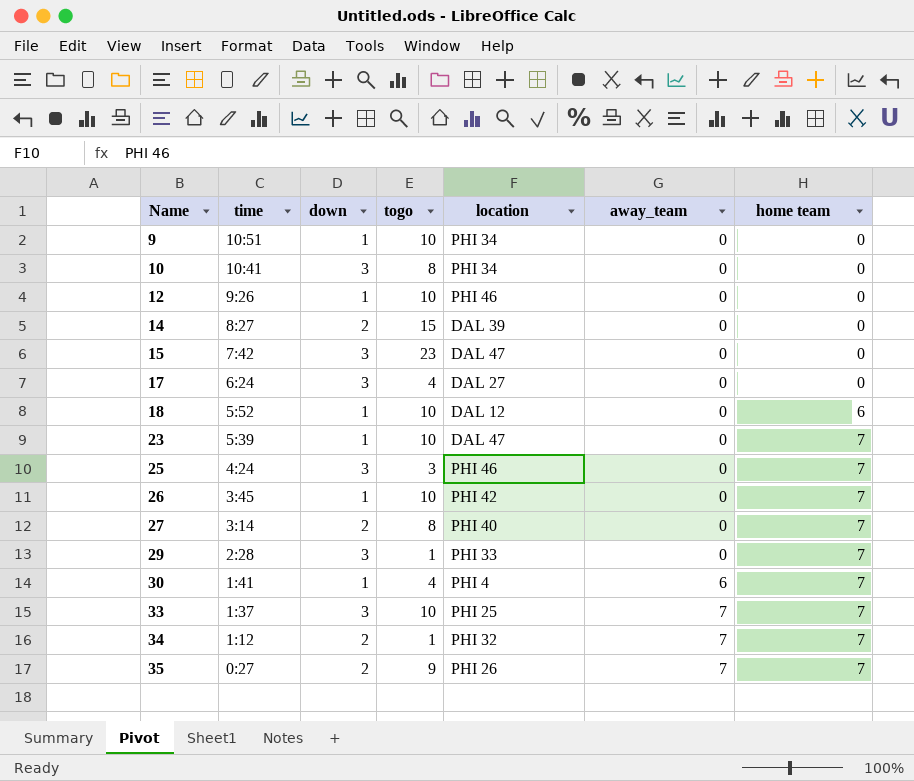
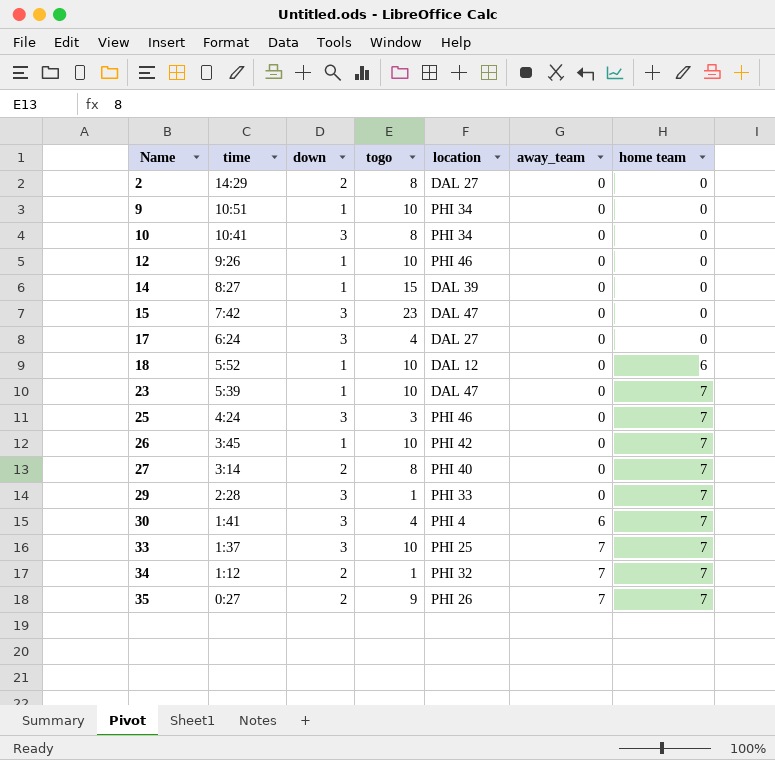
row 2: none -> 14:29 | 2 | 8 | DAL 27 | 0 | 0
14 | down: 2 -> 1
30 | down: 1 -> 3

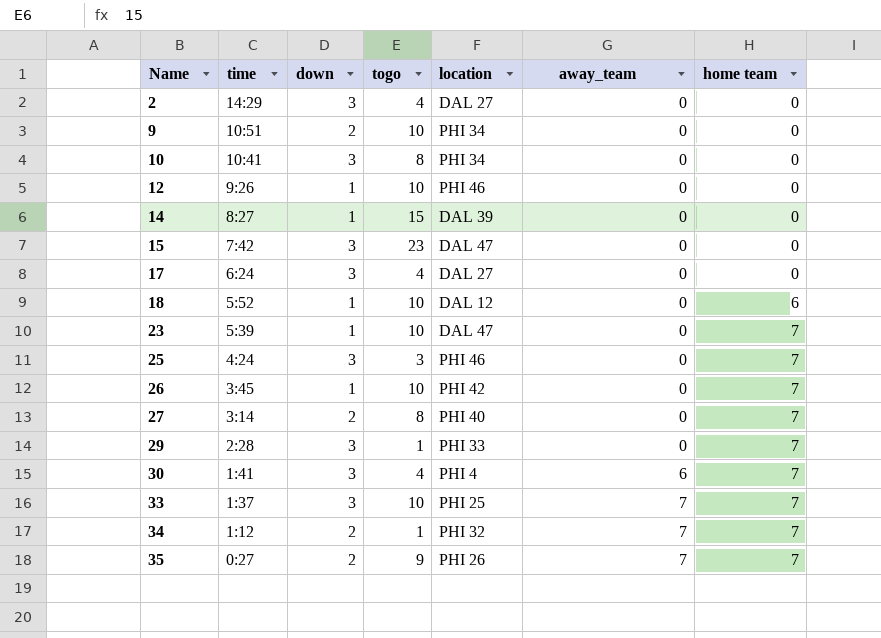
2 | down: 2 -> 3
2 | togo: 8 -> 4
9 | down: 1 -> 2

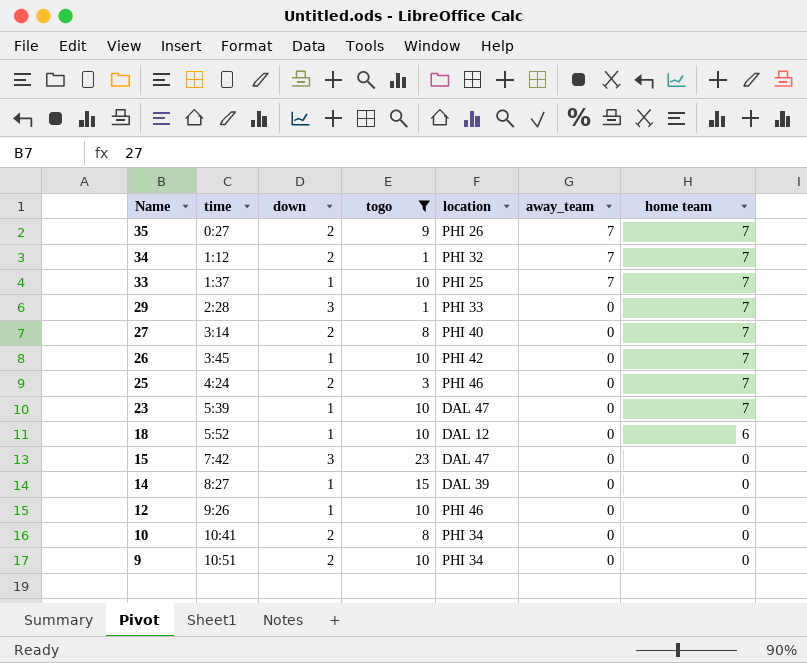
filter: none -> togo != 4
row order: Name ascending -> Name descending
33 | down: 3 -> 1
25 | down: 3 -> 2
10 | down: 3 -> 2

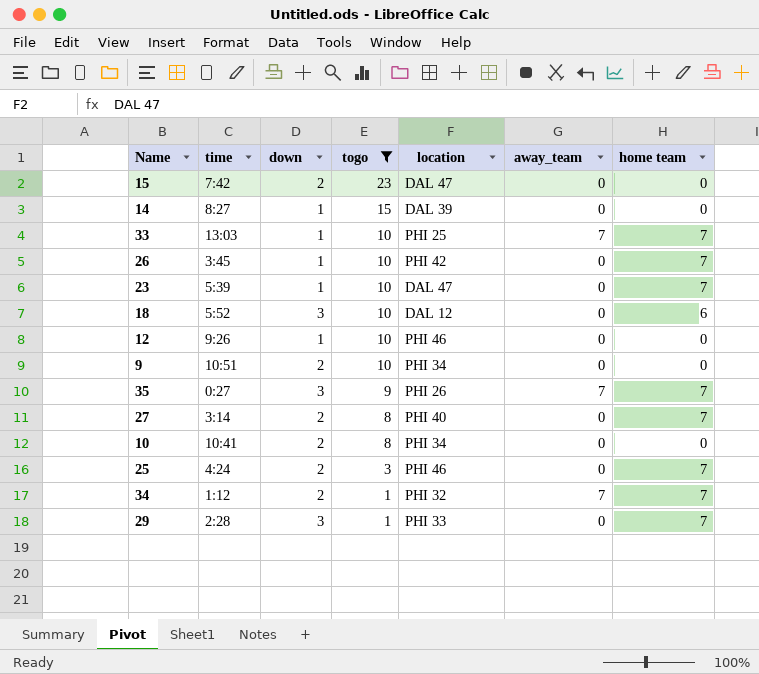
row order: Name descending -> togo descending
15 | down: 3 -> 2
33 | time: 1:37 -> 13:03
18 | down: 1 -> 3
35 | down: 2 -> 3

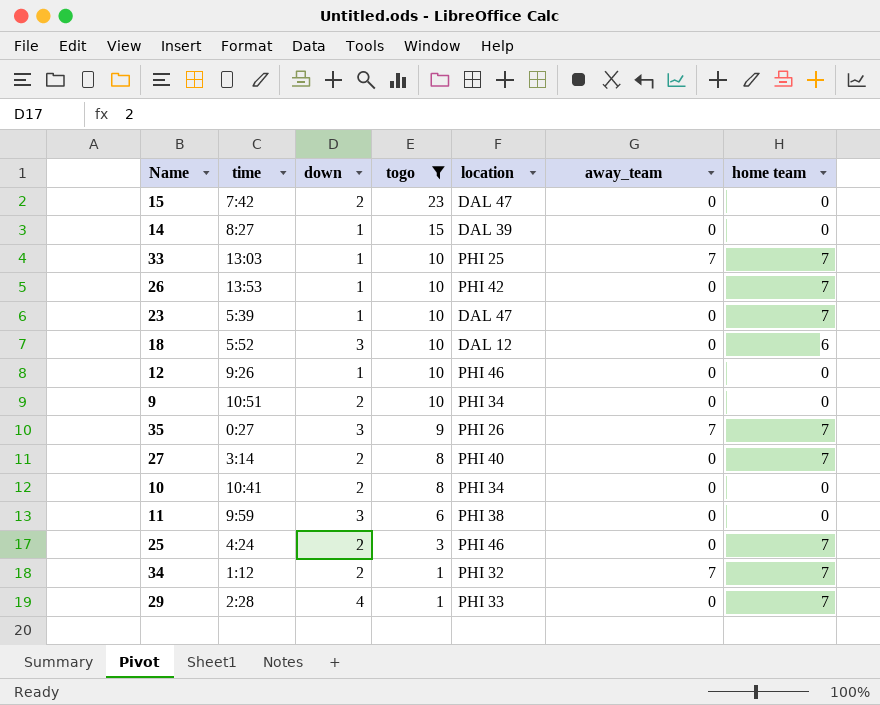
26 | time: 3:45 -> 13:53
row 11: none -> 9:59 | 3 | 6 | PHI 38 | 0 | 0
29 | down: 3 -> 4

